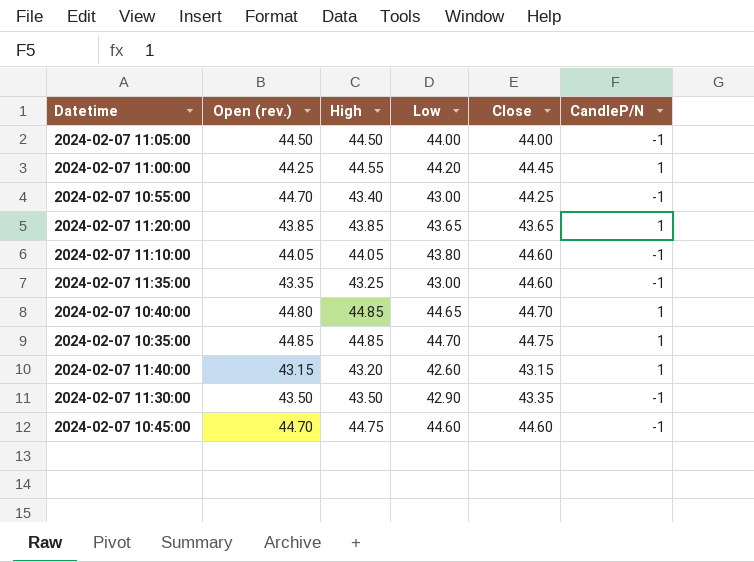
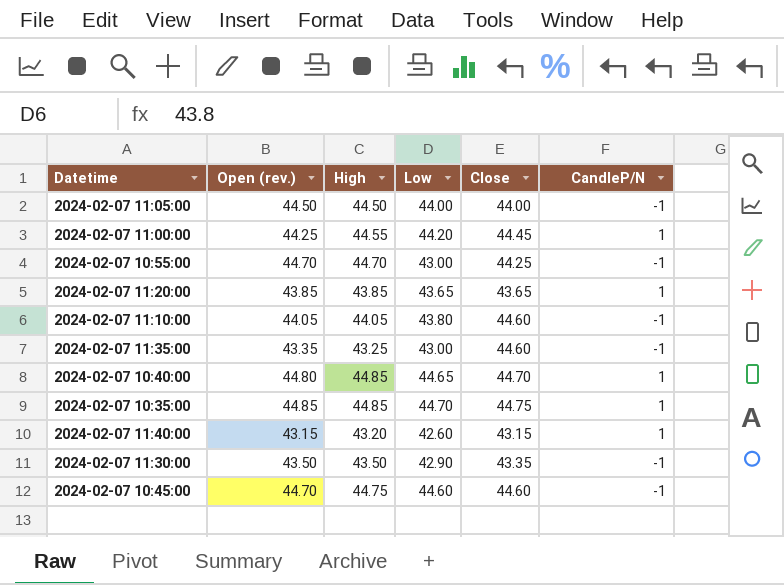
2024-02-07 10:55:00 | High: 43.40 -> 44.70

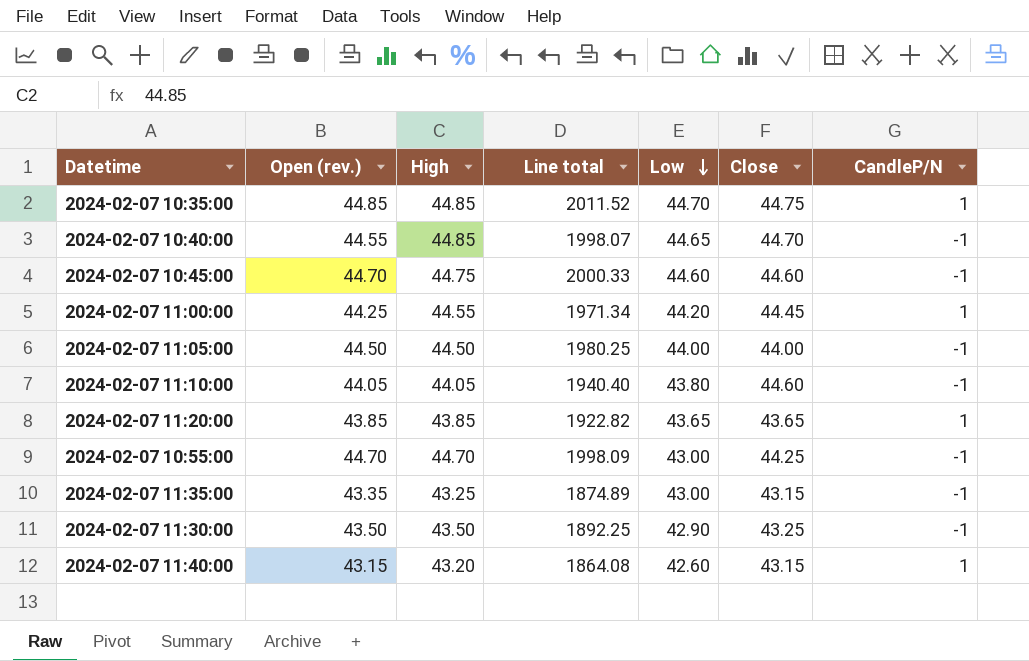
row order: none -> Low descending
column Line total | formula: none -> [Open (rev.)] * [High]
2024-02-07 10:40:00 | Open (rev.): 44.80 -> 44.55
2024-02-07 10:40:00 | CandleP/N: 1 -> -1
2024-02-07 11:35:00 | Close: 44.60 -> 43.15
2024-02-07 11:30:00 | Close: 43.35 -> 43.25

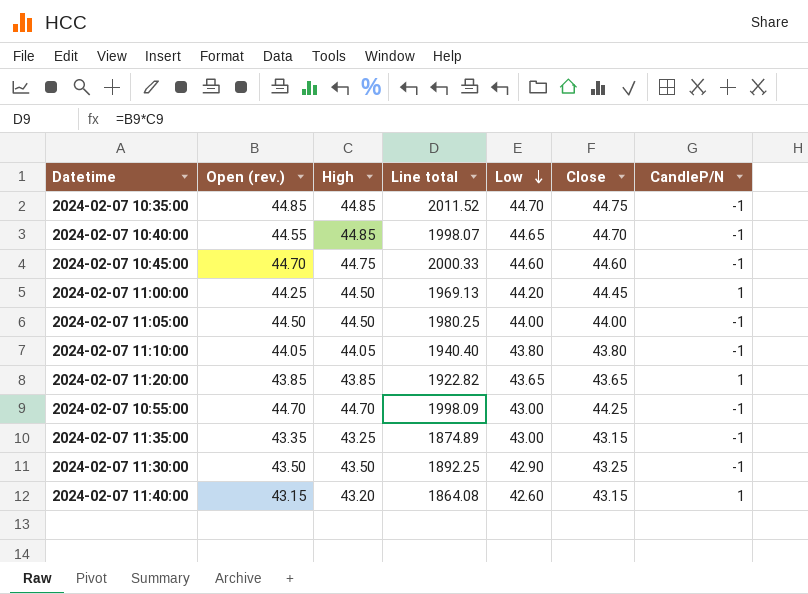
2024-02-07 10:35:00 | CandleP/N: 1 -> -1
2024-02-07 11:00:00 | High: 44.55 -> 44.50
2024-02-07 11:00:00 | Line total: 1971.34 -> 1969.13
2024-02-07 11:10:00 | Close: 44.60 -> 43.80

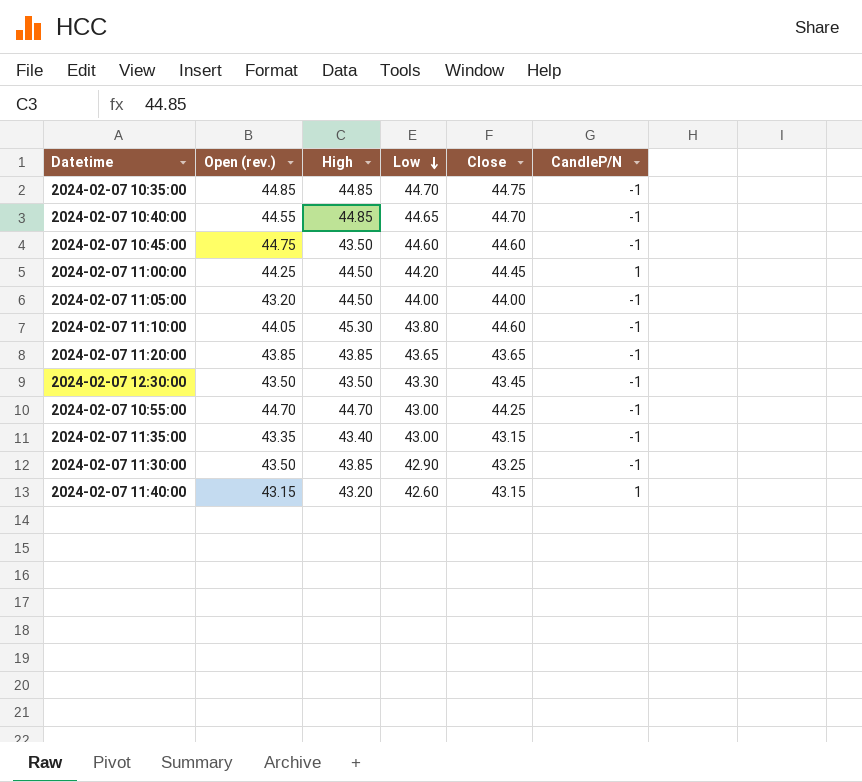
column Line total | formula: [Open (rev.)] * [High] -> none
2024-02-07 10:45:00 | Open (rev.): 44.70 -> 44.75
2024-02-07 10:45:00 | High: 44.75 -> 43.50
2024-02-07 11:05:00 | Open (rev.): 44.50 -> 43.20
2024-02-07 11:10:00 | High: 44.05 -> 45.30
2024-02-07 11:10:00 | Close: 43.80 -> 44.60
2024-02-07 11:20:00 | CandleP/N: 1 -> -1
row 2024-02-07 12:30:00: none -> 43.50 | 43.50 | 43.30 | 43.45 | -1
2024-02-07 11:35:00 | High: 43.25 -> 43.40
2024-02-07 11:30:00 | High: 43.50 -> 43.85

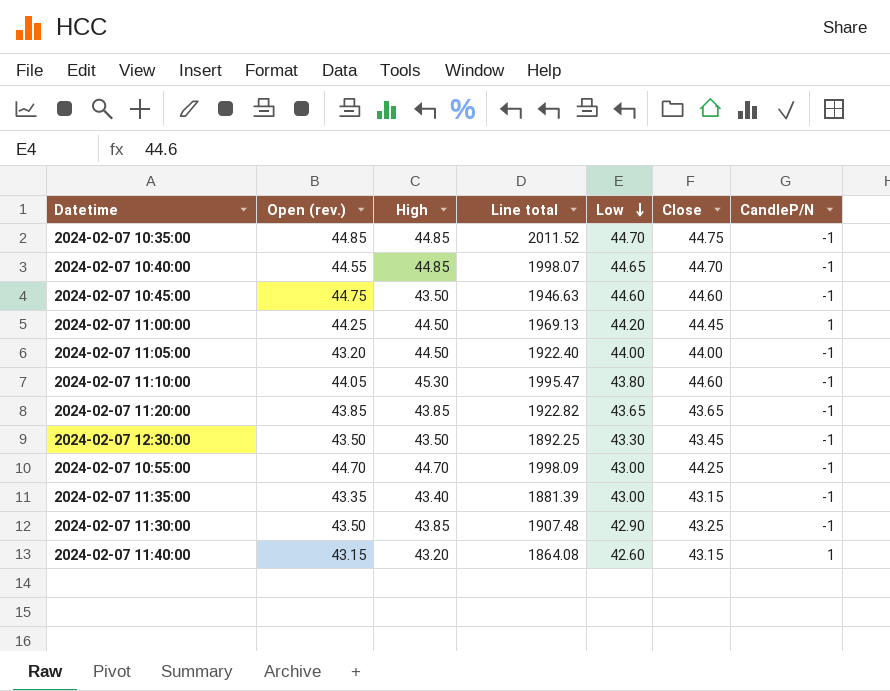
column Line total | formula: none -> [Open (rev.)] * [High]

